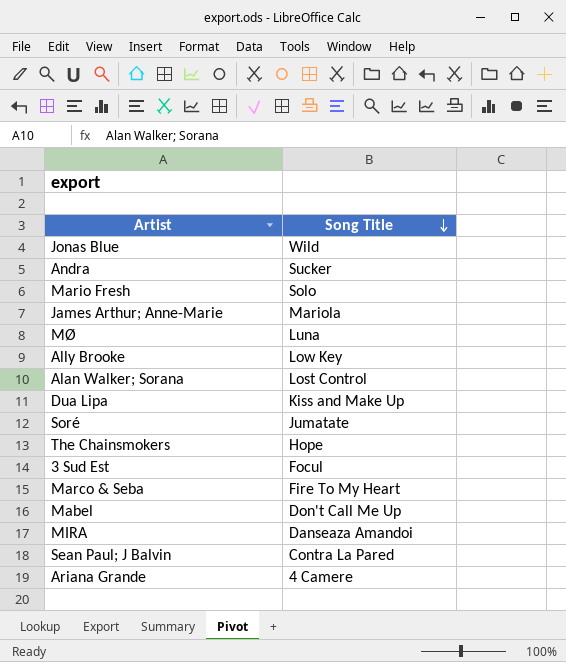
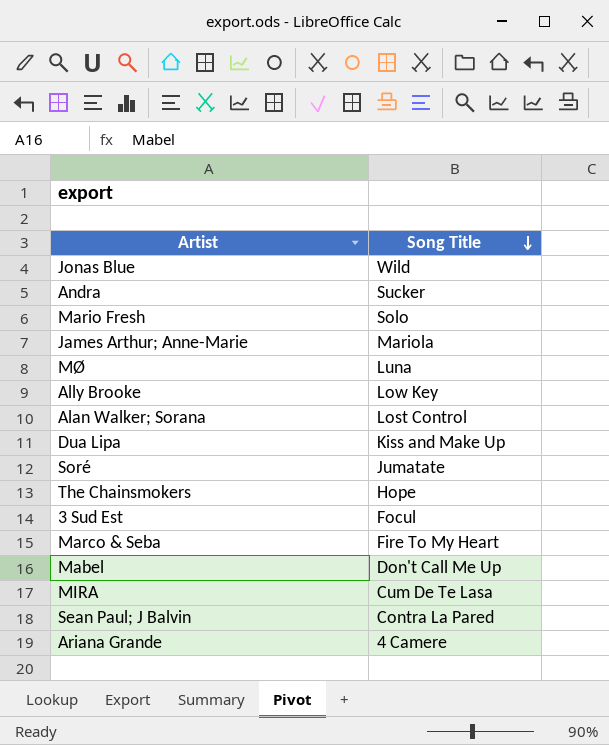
MIRA | Song Title: Danseaza Amandoi -> Cum De Te Lasa

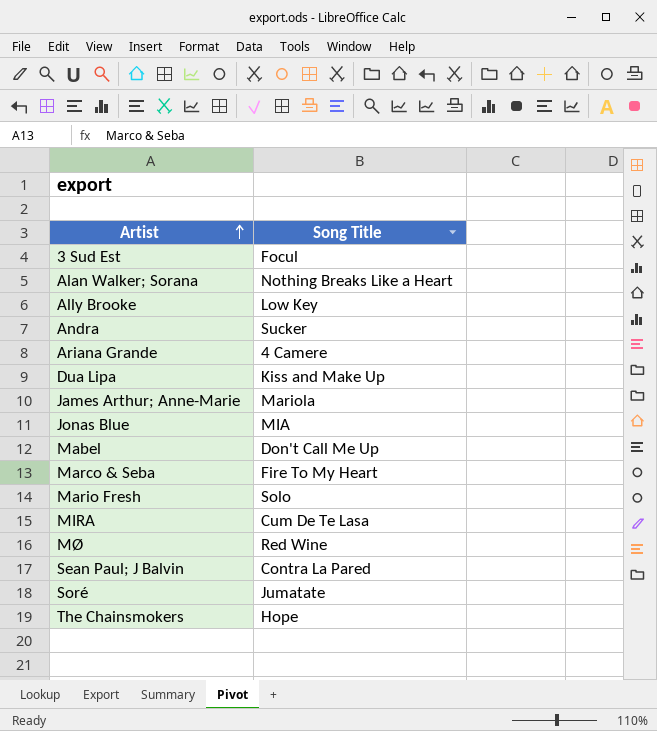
row order: Song Title descending -> Artist ascending
Alan Walker; Sorana | Song Title: Lost Control -> Nothing Breaks Like a Heart
Jonas Blue | Song Title: Wild -> MIA
MØ | Song Title: Luna -> Red Wine

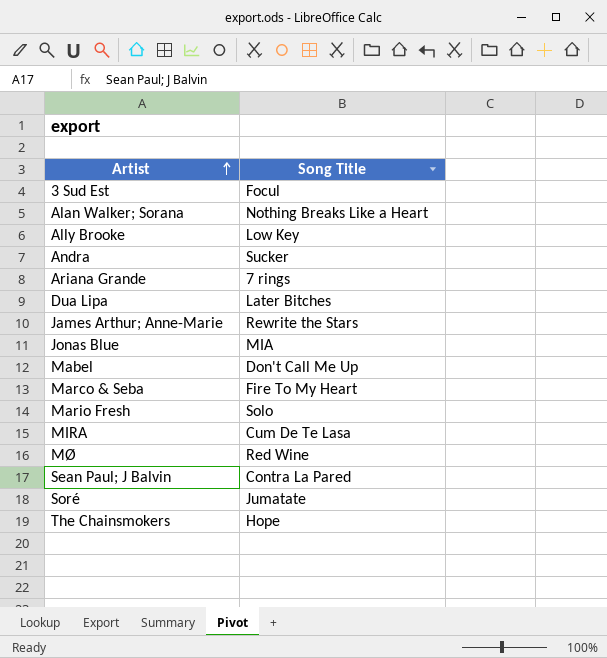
Ariana Grande | Song Title: 4 Camere -> 7 rings
Dua Lipa | Song Title: Kiss and Make Up -> Later Bitches
James Arthur; Anne-Marie | Song Title: Mariola -> Rewrite the Stars

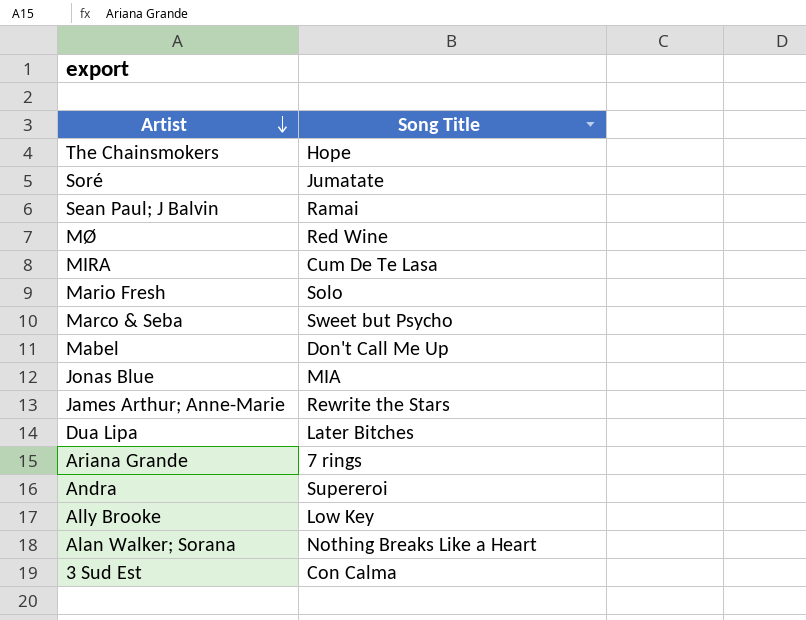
row order: Artist ascending -> Artist descending
Sean Paul; J Balvin | Song Title: Contra La Pared -> Ramai
Marco & Seba | Song Title: Fire To My Heart -> Sweet but Psycho
Andra | Song Title: Sucker -> Supereroi
3 Sud Est | Song Title: Focul -> Con Calma

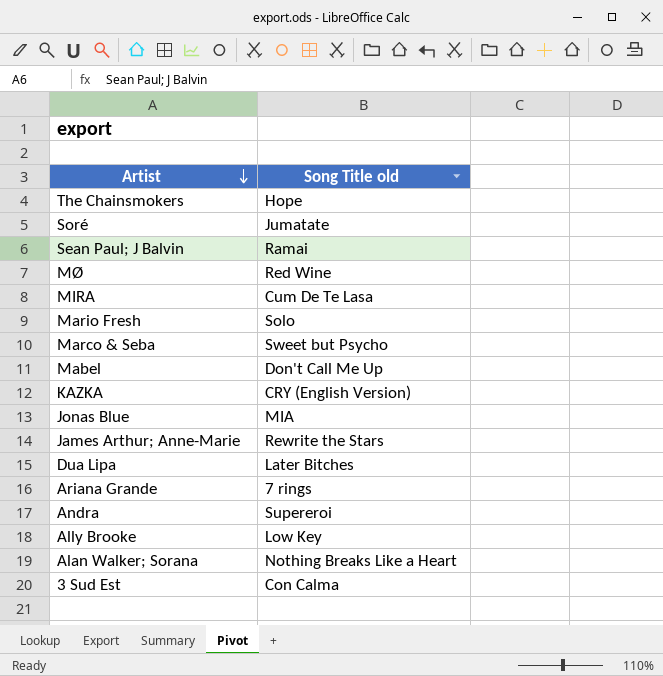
column name: Song Title -> Song Title old
row KAZKA: none -> CRY (English Version)

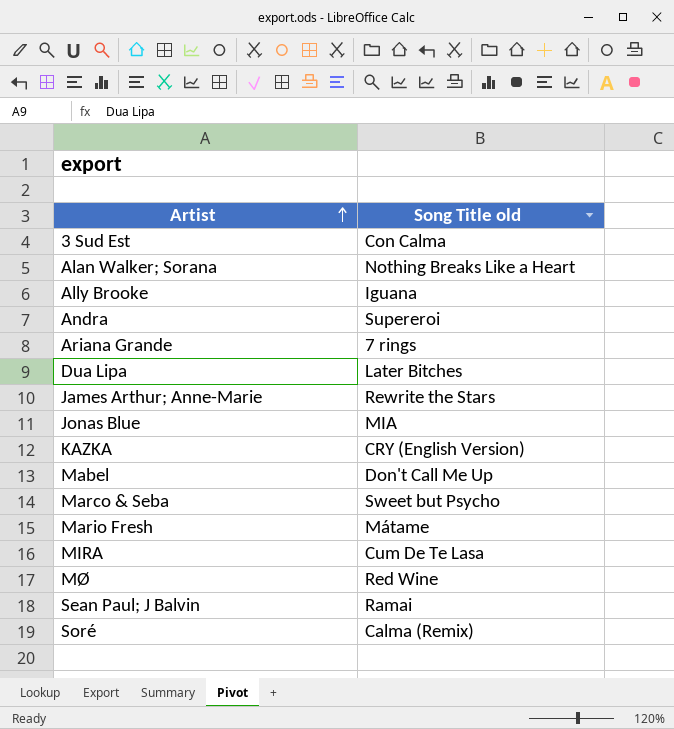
row order: Artist descending -> Artist ascending
row The Chainsmokers: Hope -> none
Ally Brooke | Song Title old: Low Key -> Iguana
Mario Fresh | Song Title old: Solo -> Mátame
Soré | Song Title old: Jumatate -> Calma (Remix)

